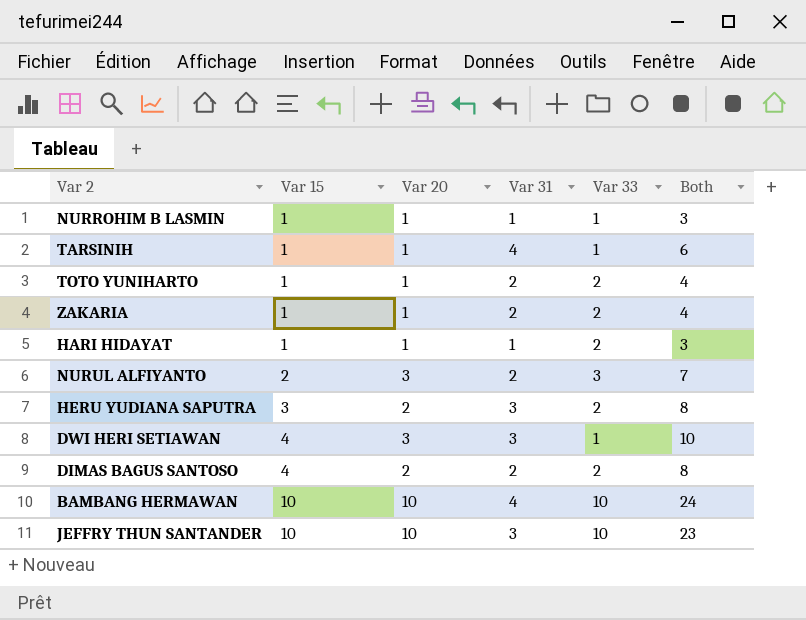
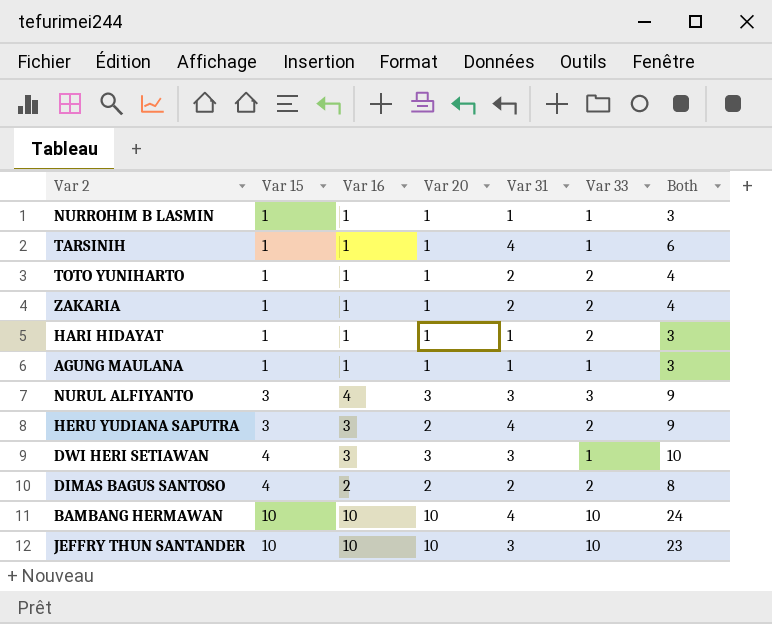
column Var 16 | position: none -> 3
row AGUNG MAULANA: none -> 1 | 1 | 1 | 1 | 1 | 3
NURUL ALFIYANTO | Var 15: 2 -> 3
NURUL ALFIYANTO | Var 31: 2 -> 3
NURUL ALFIYANTO | Both: 7 -> 9
HERU YUDIANA SAPUTRA | Var 31: 3 -> 4
HERU YUDIANA SAPUTRA | Both: 8 -> 9

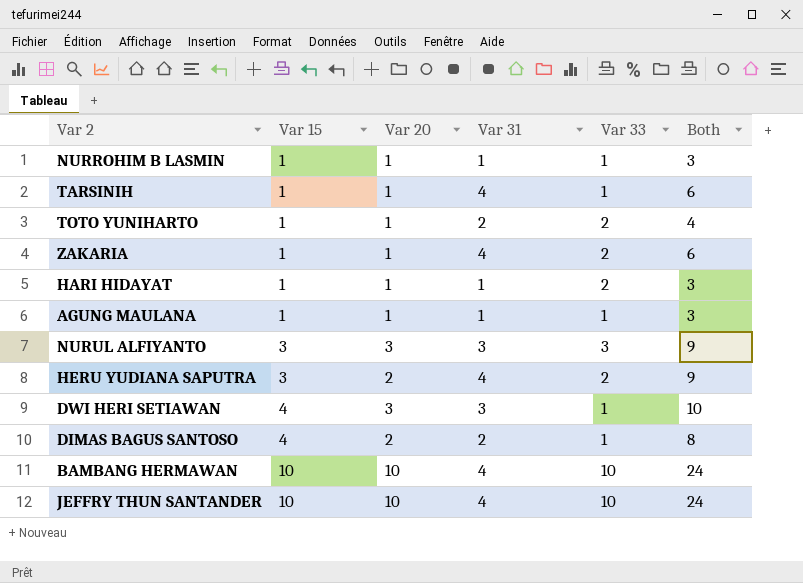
column Var 16 | position: 3 -> none
ZAKARIA | Var 31: 2 -> 4
ZAKARIA | Both: 4 -> 6
DIMAS BAGUS SANTOSO | Var 33: 2 -> 1
JEFFRY THUN SANTANDER | Var 31: 3 -> 4
JEFFRY THUN SANTANDER | Both: 23 -> 24

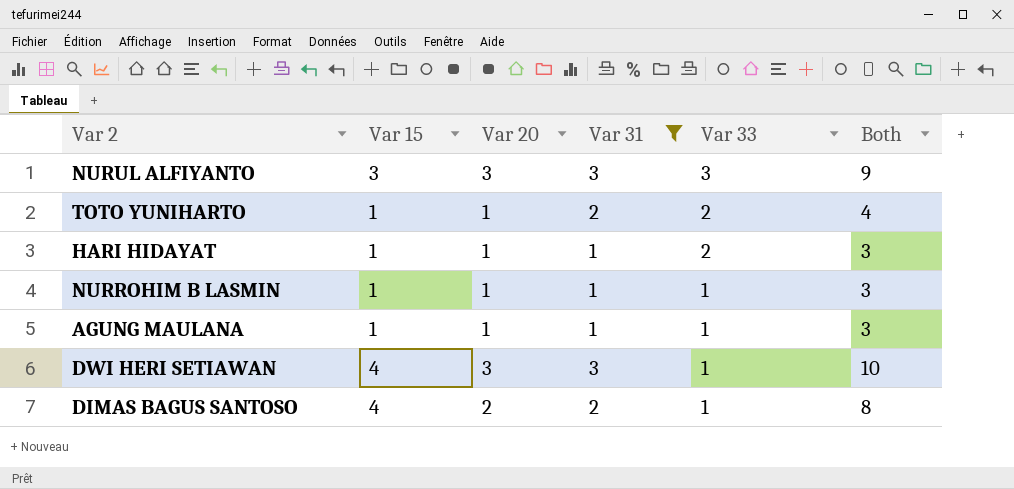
filter: none -> Var 31 != 4
row order: Var 15 ascending -> Var 33 descending

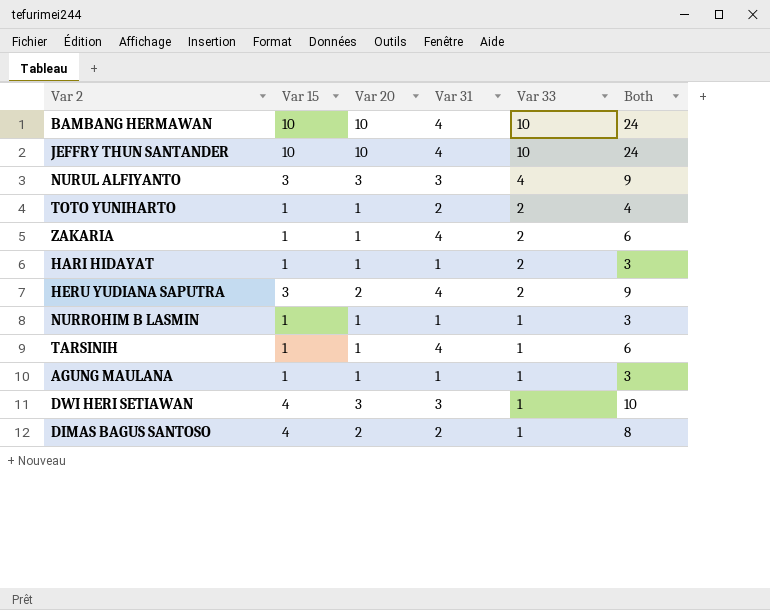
filter: Var 31 != 4 -> none
NURUL ALFIYANTO | Var 33: 3 -> 4

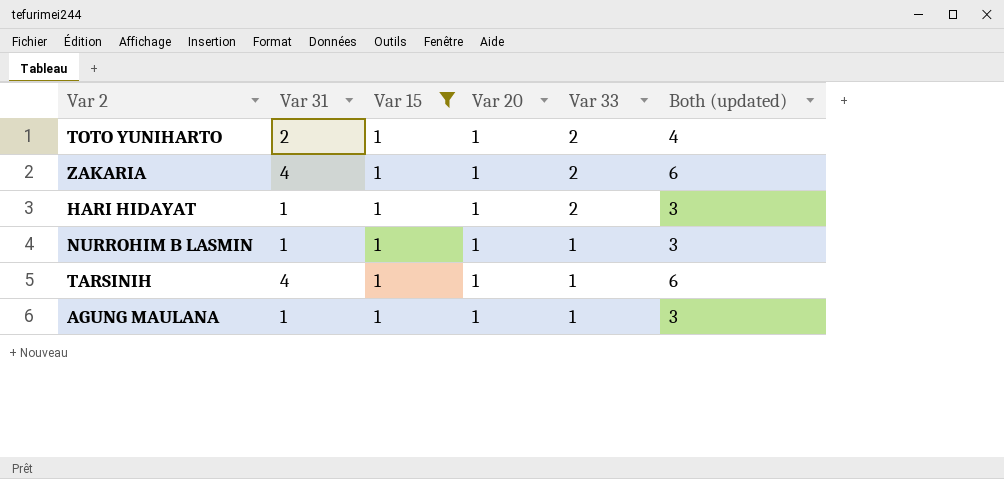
filter: none -> Var 15 = 1
column Var 31 | position: 4 -> 2
column name: Both -> Both (updated)

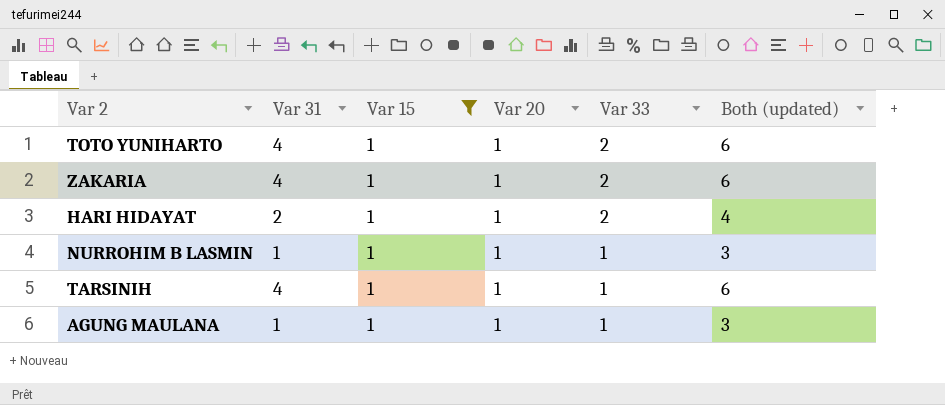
TOTO YUNIHARTO | Var 31: 2 -> 4
TOTO YUNIHARTO | Both (updated): 4 -> 6
HARI HIDAYAT | Var 31: 1 -> 2
HARI HIDAYAT | Both (updated): 3 -> 4

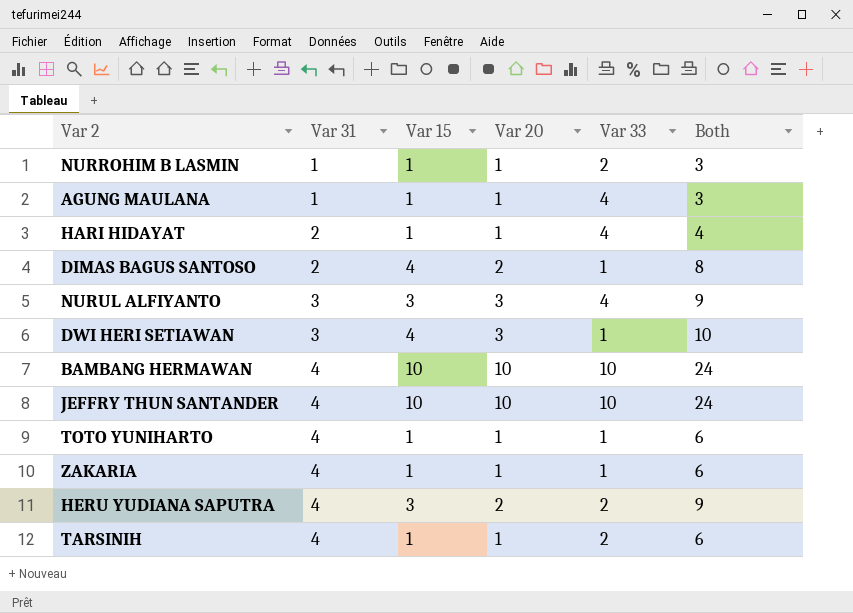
filter: Var 15 = 1 -> none
row order: Var 33 descending -> Var 31 ascending
column name: Both (updated) -> Both
NURROHIM B LASMIN | Var 33: 1 -> 2
AGUNG MAULANA | Var 33: 1 -> 4
HARI HIDAYAT | Var 33: 2 -> 4
TOTO YUNIHARTO | Var 33: 2 -> 1
ZAKARIA | Var 33: 2 -> 1
TARSINIH | Var 33: 1 -> 2

